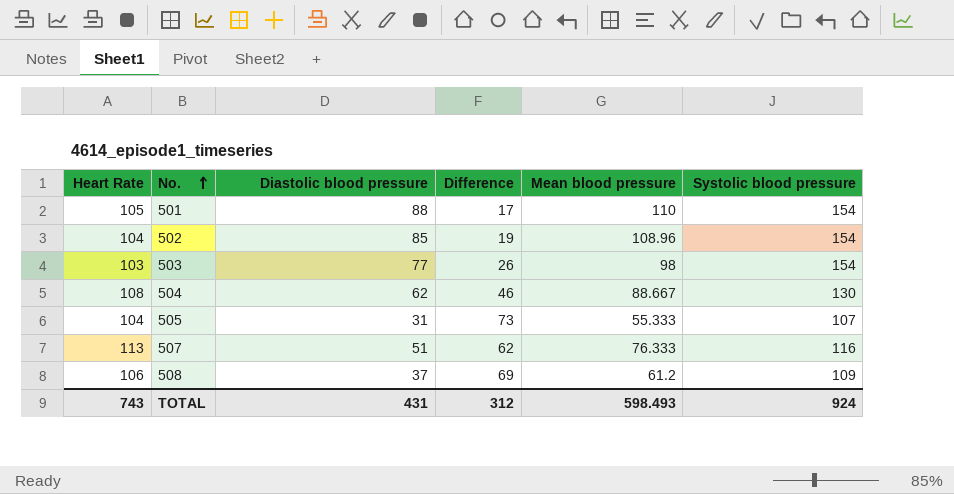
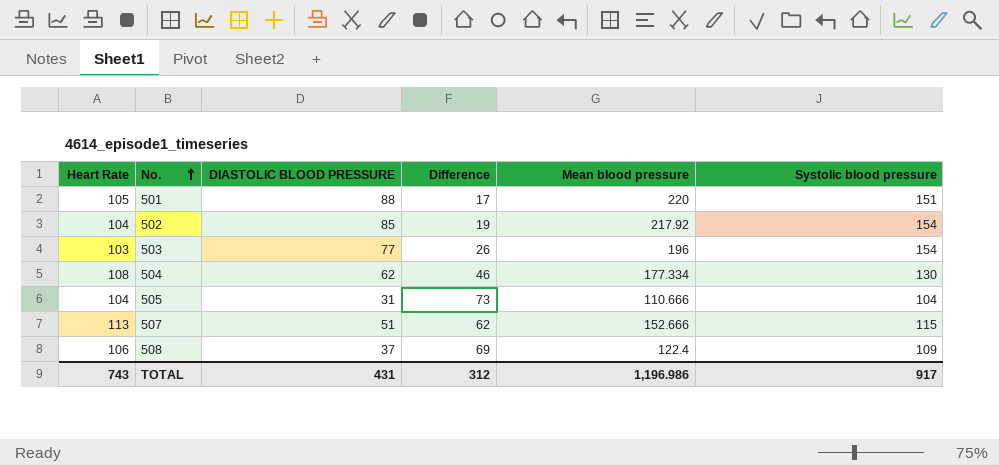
column name: Diastolic blood pressure -> DIASTOLIC BLOOD PRESSURE
501 | Mean blood pressure: 110 -> 220
501 | Systolic blood pressure: 154 -> 151
502 | Mean blood pressure: 108.96 -> 217.92
503 | Mean blood pressure: 98 -> 196
504 | Mean blood pressure: 88.667 -> 177.334
505 | Mean blood pressure: 55.333 -> 110.666
505 | Systolic blood pressure: 107 -> 104
507 | Mean blood pressure: 76.333 -> 152.666
507 | Systolic blood pressure: 116 -> 115
508 | Mean blood pressure: 61.2 -> 122.4
TOTAL | Mean blood pressure: 598.493 -> 1,196.986
TOTAL | Systolic blood pressure: 924 -> 917

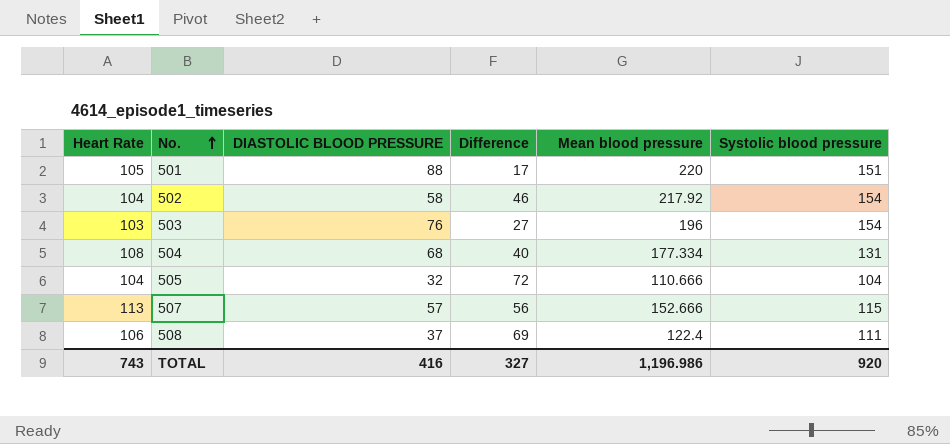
502 | DIASTOLIC BLOOD PRESSURE: 85 -> 58
502 | Difference: 19 -> 46
503 | DIASTOLIC BLOOD PRESSURE: 77 -> 76
503 | Difference: 26 -> 27
504 | DIASTOLIC BLOOD PRESSURE: 62 -> 68
504 | Difference: 46 -> 40
504 | Systolic blood pressure: 130 -> 131
505 | DIASTOLIC BLOOD PRESSURE: 31 -> 32
505 | Difference: 73 -> 72
507 | DIASTOLIC BLOOD PRESSURE: 51 -> 57
507 | Difference: 62 -> 56
508 | Systolic blood pressure: 109 -> 111
TOTAL | DIASTOLIC BLOOD PRESSURE: 431 -> 416
TOTAL | Difference: 312 -> 327
TOTAL | Systolic blood pressure: 917 -> 920

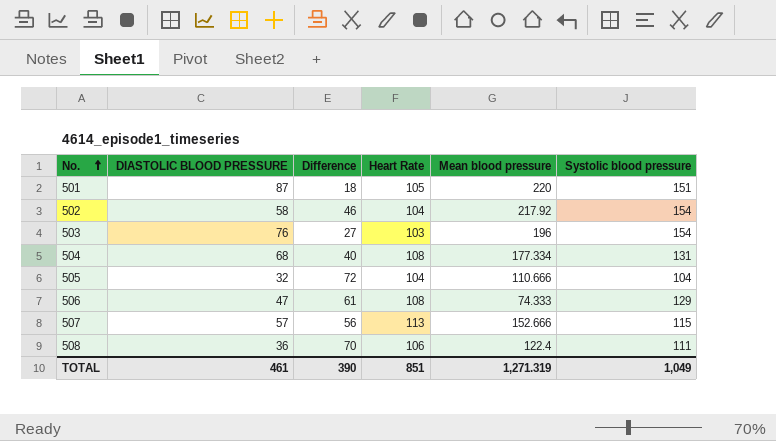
column Heart Rate | position: 1 -> 4
501 | DIASTOLIC BLOOD PRESSURE: 88 -> 87
501 | Difference: 17 -> 18
row 506: none -> 47 | 61 | 108 | 74.333 | 129
508 | DIASTOLIC BLOOD PRESSURE: 37 -> 36
508 | Difference: 69 -> 70
TOTAL | DIASTOLIC BLOOD PRESSURE: 416 -> 461
TOTAL | Difference: 327 -> 390
TOTAL | Heart Rate: 743 -> 851
TOTAL | Mean blood pressure: 1,196.986 -> 1,271.319
TOTAL | Systolic blood pressure: 920 -> 1,049

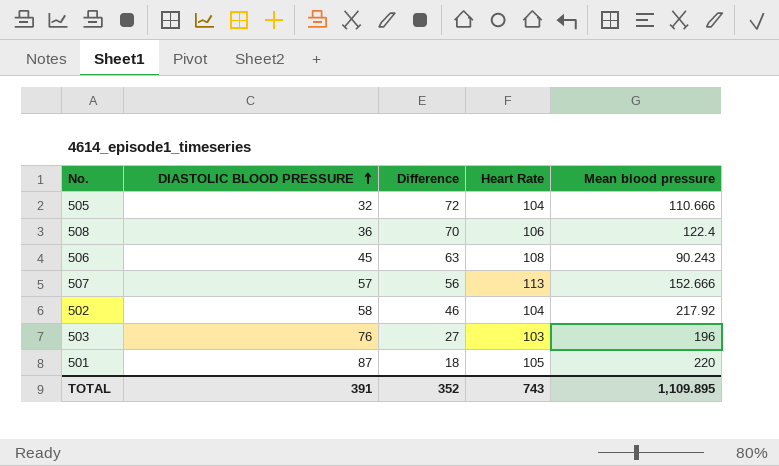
row order: No. ascending -> DIASTOLIC BLOOD PRESSURE ascending
column Systolic blood pressure | position: 6 -> none
row 504: 68 | 40 | 108 | 177.334 | 131 -> none
506 | DIASTOLIC BLOOD PRESSURE: 47 -> 45
506 | Difference: 61 -> 63
506 | Mean blood pressure: 74.333 -> 90.243
TOTAL | DIASTOLIC BLOOD PRESSURE: 461 -> 391
TOTAL | Difference: 390 -> 352
TOTAL | Heart Rate: 851 -> 743
TOTAL | Mean blood pressure: 1,271.319 -> 1,109.895

